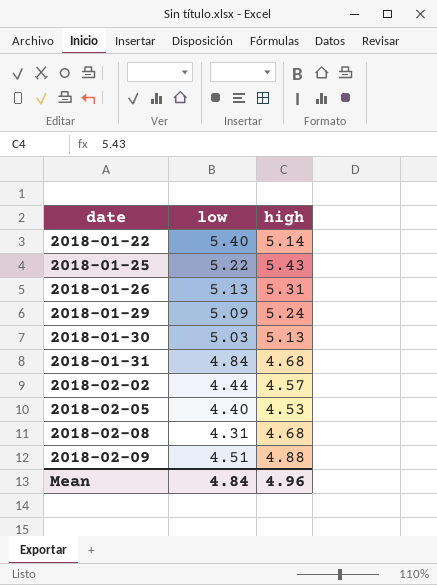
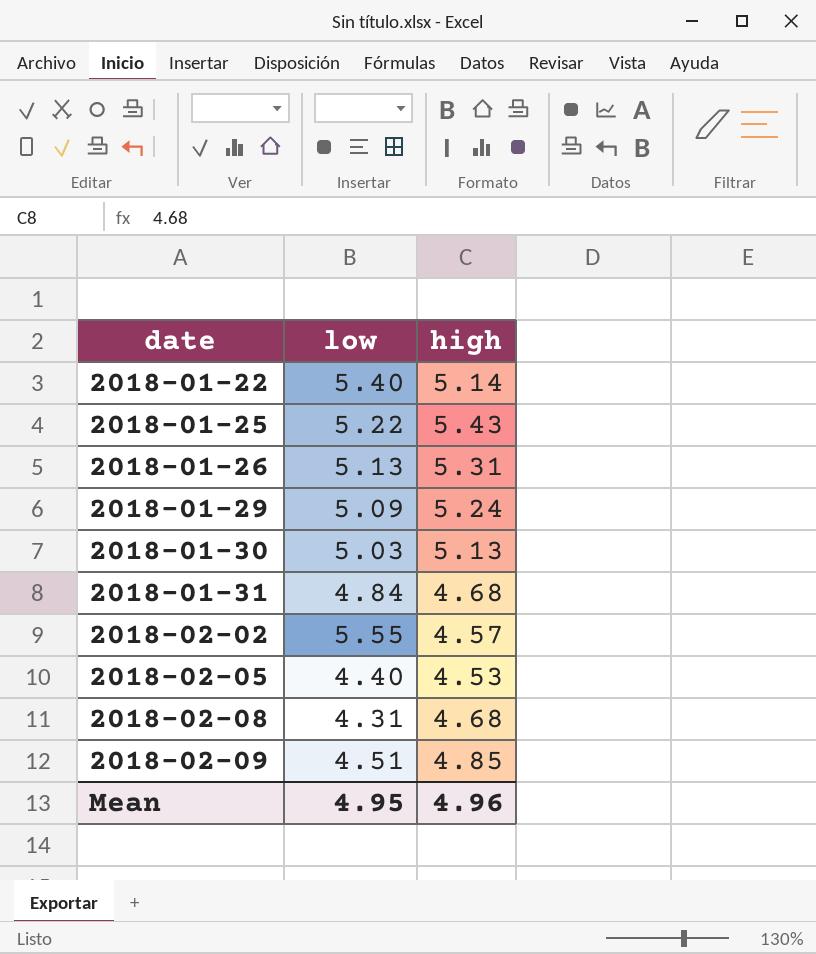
2018-02-02 | low: 4.44 -> 5.55
2018-02-09 | high: 4.88 -> 4.85
Mean | low: 4.84 -> 4.95

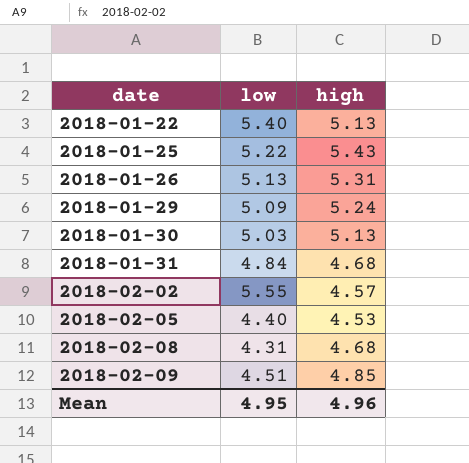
2018-01-22 | high: 5.14 -> 5.13

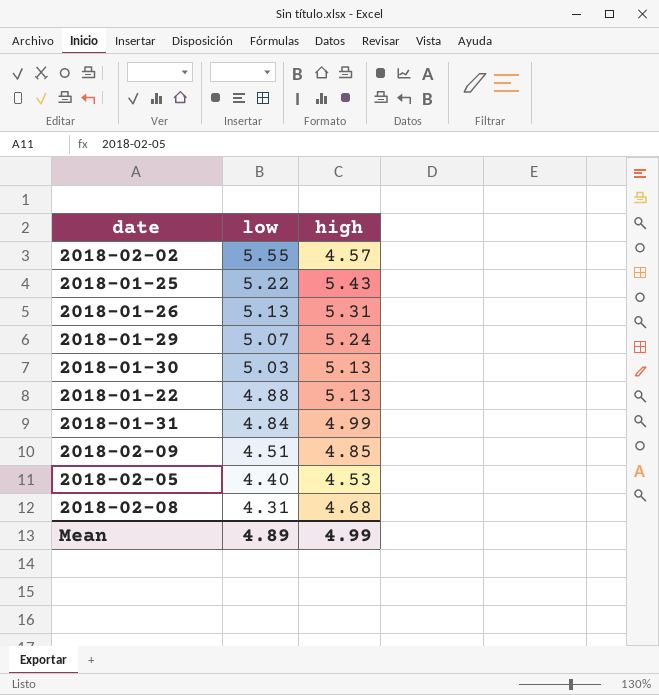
row order: date ascending -> low descending
2018-01-29 | low: 5.09 -> 5.07
2018-01-22 | low: 5.40 -> 4.88
2018-01-31 | high: 4.68 -> 4.99
Mean | low: 4.95 -> 4.89
Mean | high: 4.96 -> 4.99

